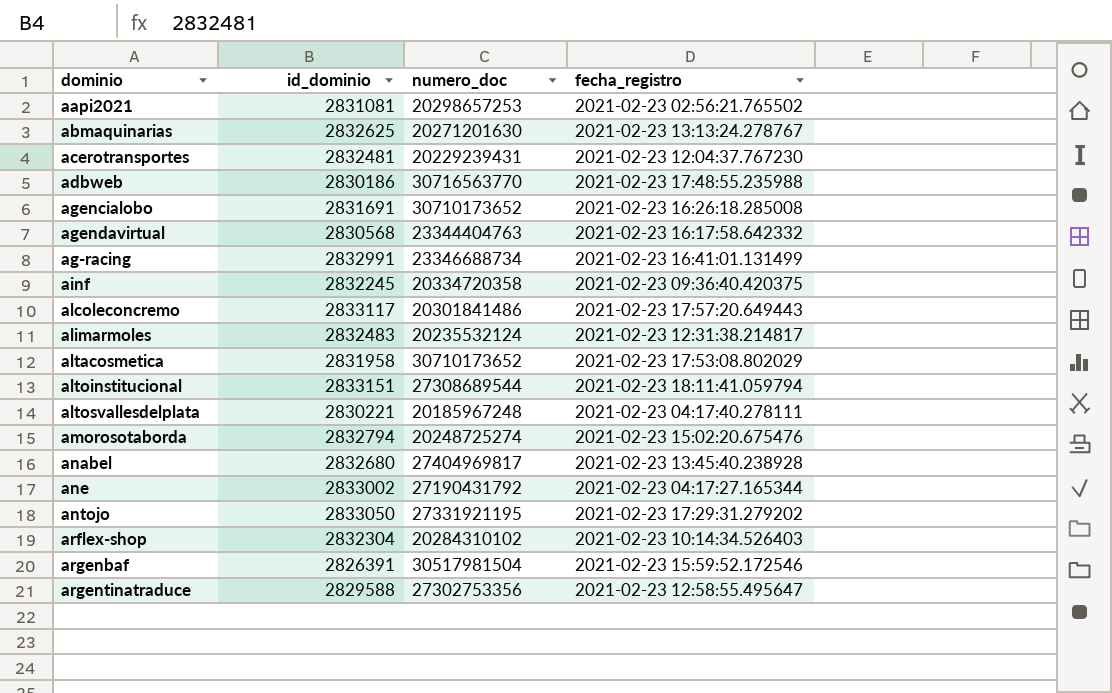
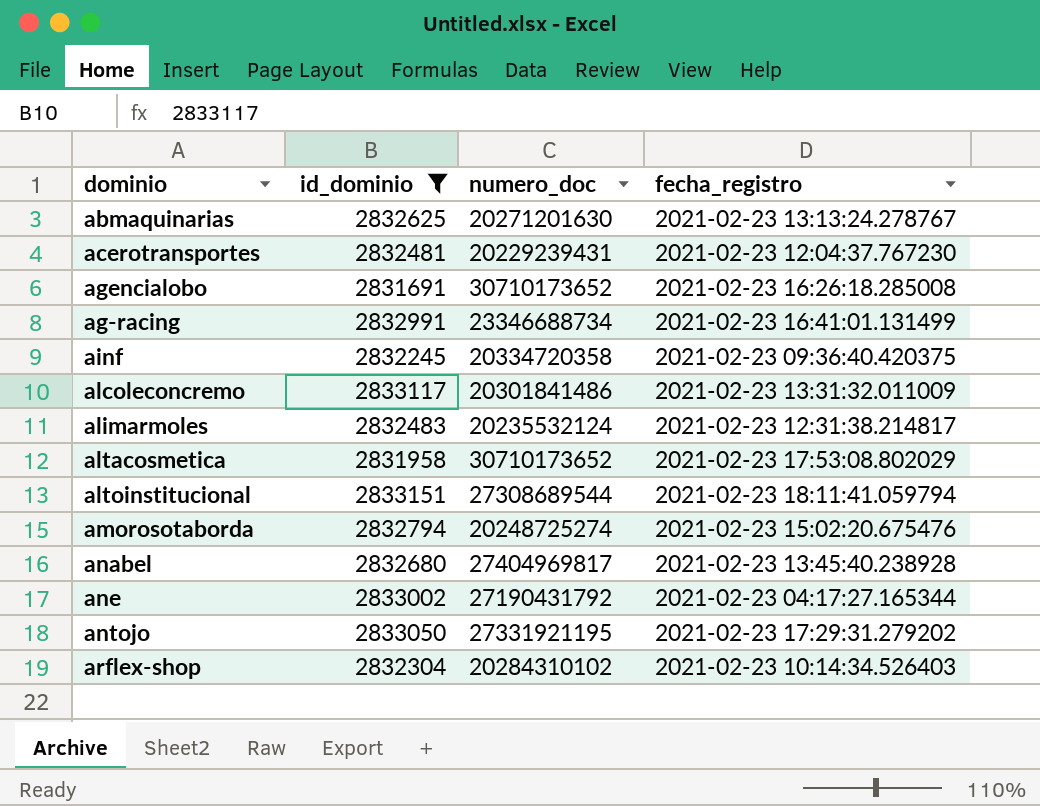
filter: none -> id_dominio >= 2831691
alcoleconcremo | fecha_registro: 2021-02-23 17:57:20.649443 -> 2021-02-23 13:31:32.011009

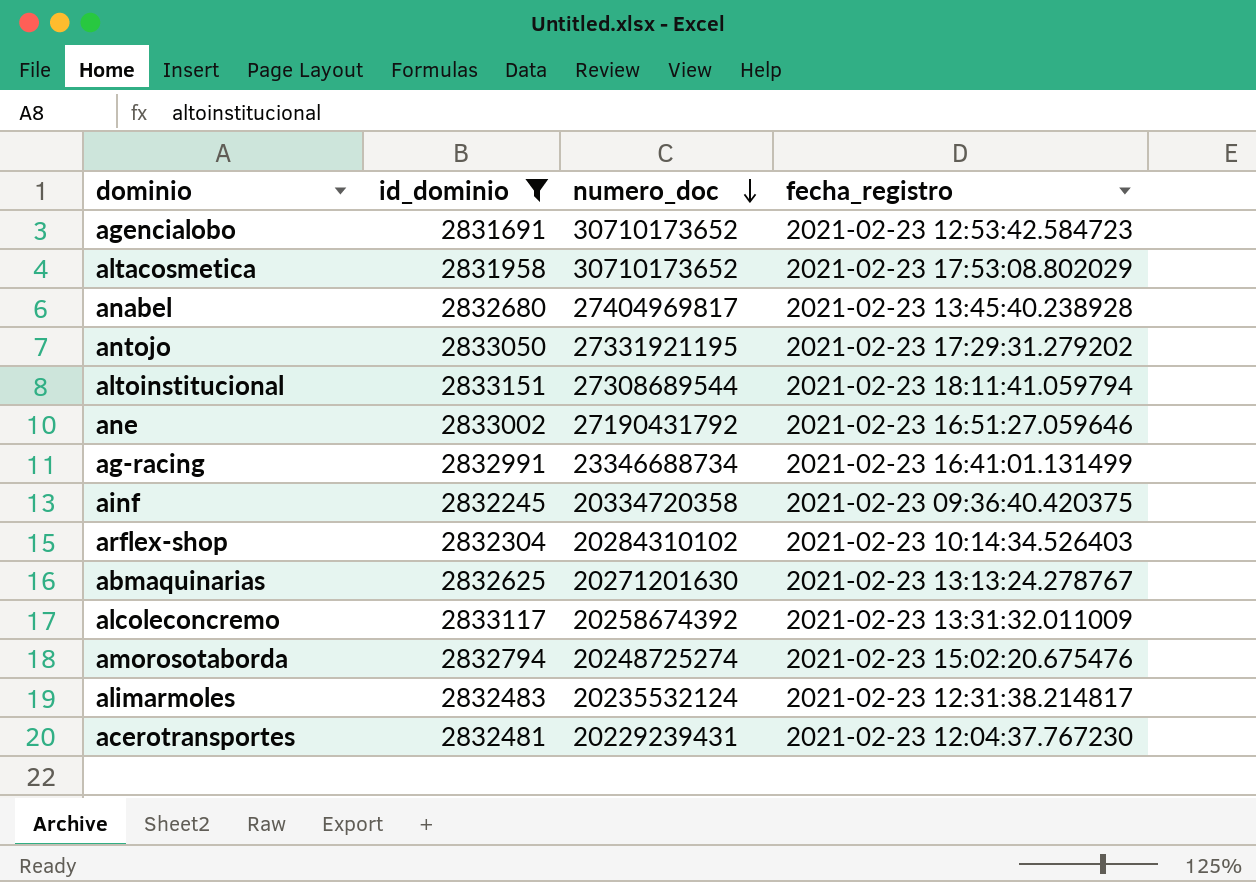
row order: none -> numero_doc descending
agencialobo | fecha_registro: 2021-02-23 16:26:18.285008 -> 2021-02-23 12:53:42.584723
ane | fecha_registro: 2021-02-23 04:17:27.165344 -> 2021-02-23 16:51:27.059646
alcoleconcremo | numero_doc: 20301841486 -> 20258674392

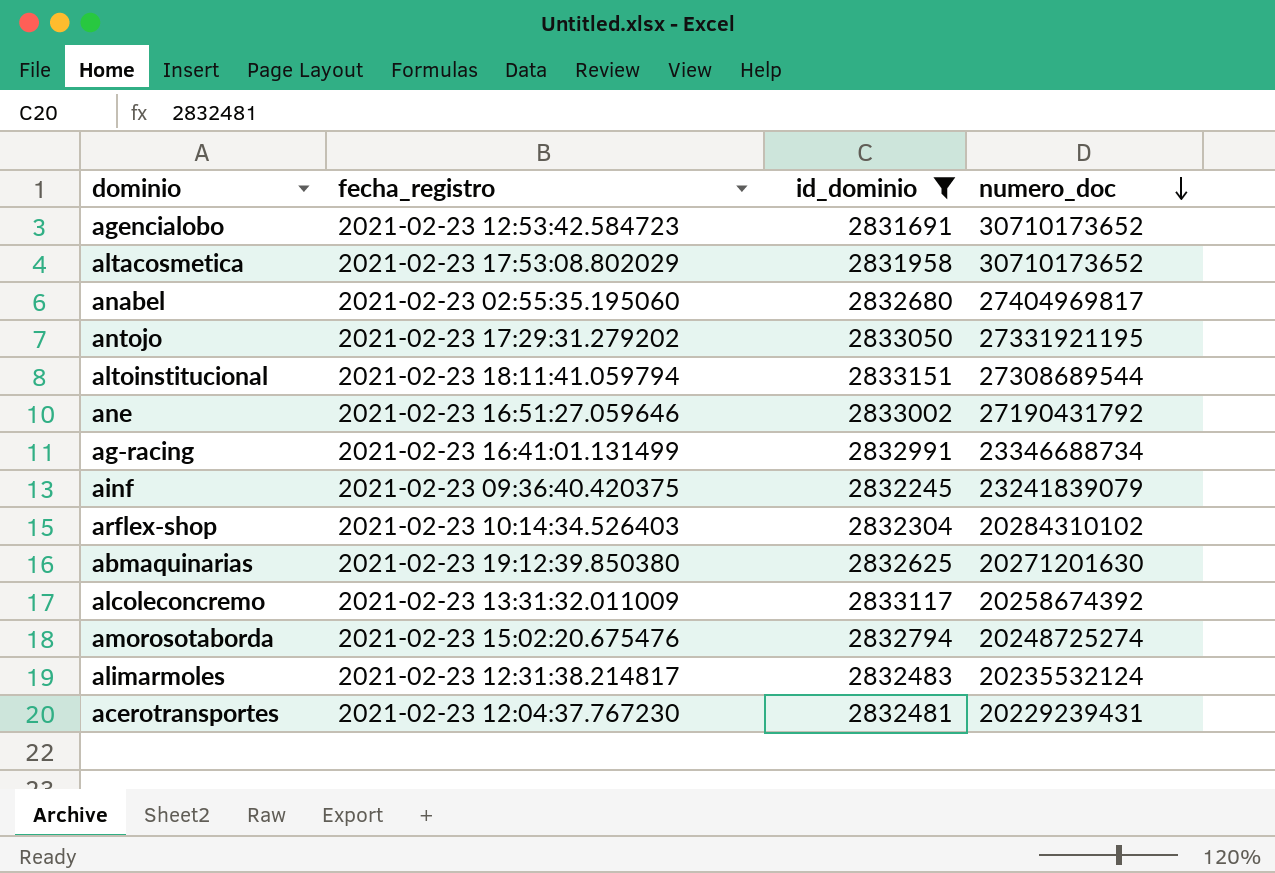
column fecha_registro | position: 4 -> 2
anabel | fecha_registro: 2021-02-23 13:45:40.238928 -> 2021-02-23 02:55:35.195060
ainf | numero_doc: 20334720358 -> 23241839079
abmaquinarias | fecha_registro: 2021-02-23 13:13:24.278767 -> 2021-02-23 19:12:39.850380

